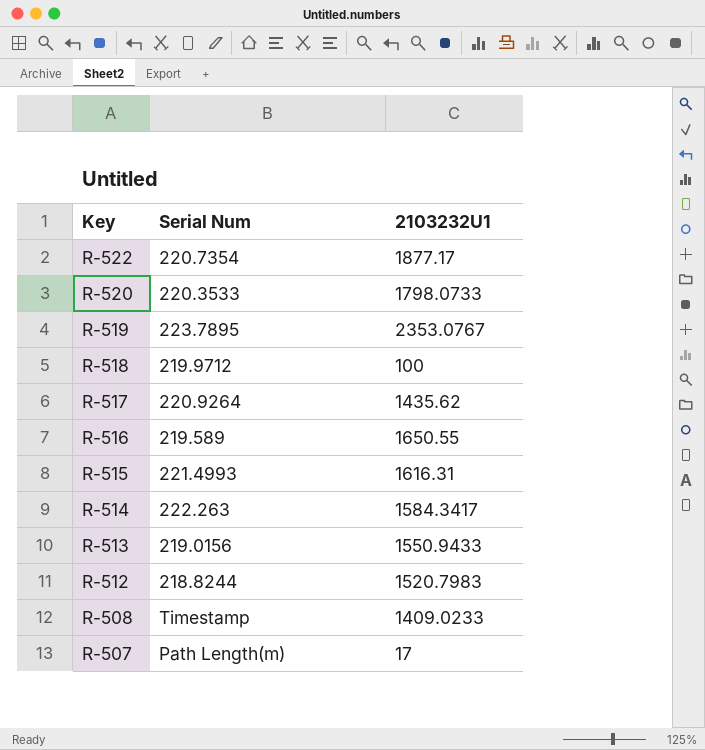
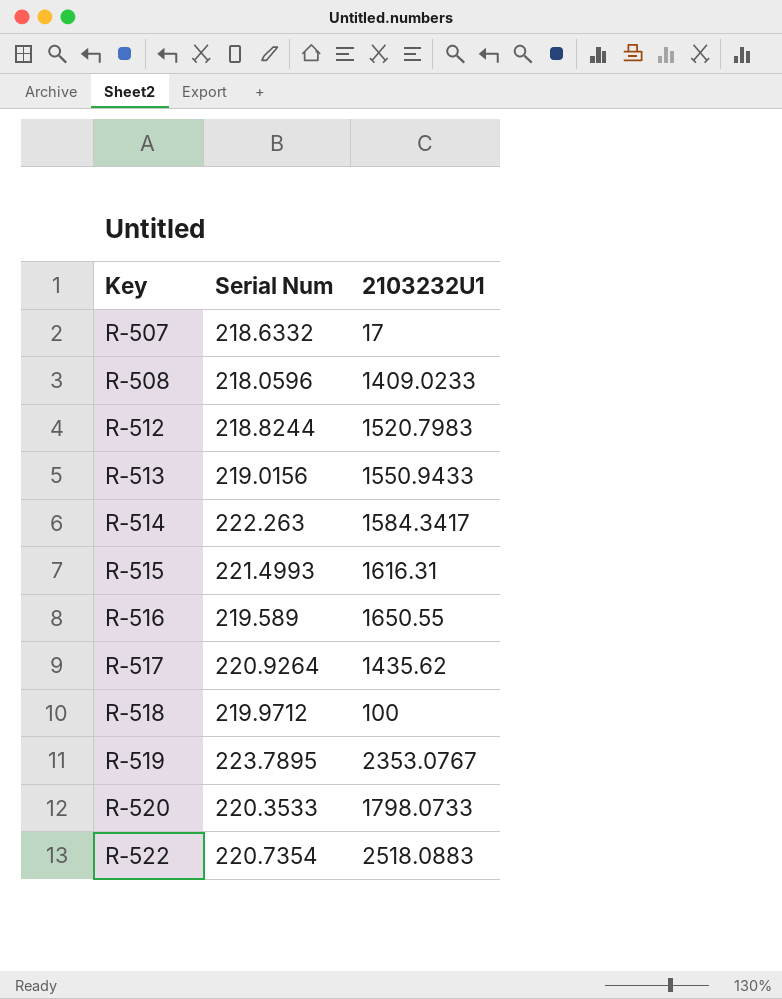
row order: Key descending -> Key ascending
R-507 | Serial Num: Path Length(m) -> 218.6332
R-508 | Serial Num: Timestamp -> 218.0596
R-522 | 2103232U1: 1877.17 -> 2518.0883

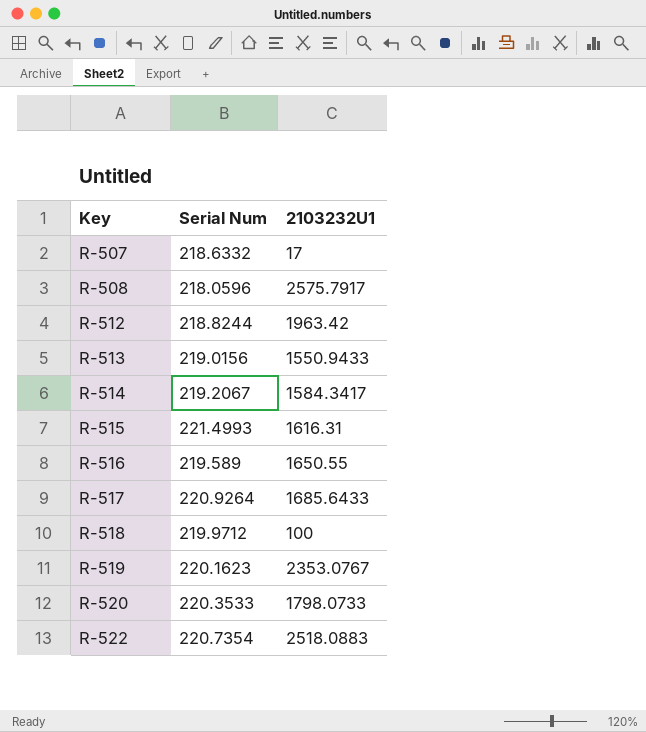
R-508 | 2103232U1: 1409.0233 -> 2575.7917
R-512 | 2103232U1: 1520.7983 -> 1963.42
R-514 | Serial Num: 222.263 -> 219.2067
R-517 | 2103232U1: 1435.62 -> 1685.6433
R-519 | Serial Num: 223.7895 -> 220.1623

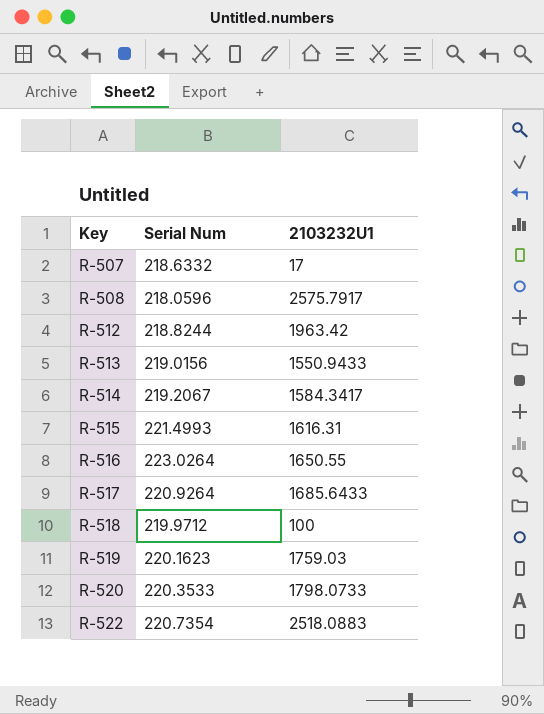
R-516 | Serial Num: 219.589 -> 223.0264
R-519 | 2103232U1: 2353.0767 -> 1759.03

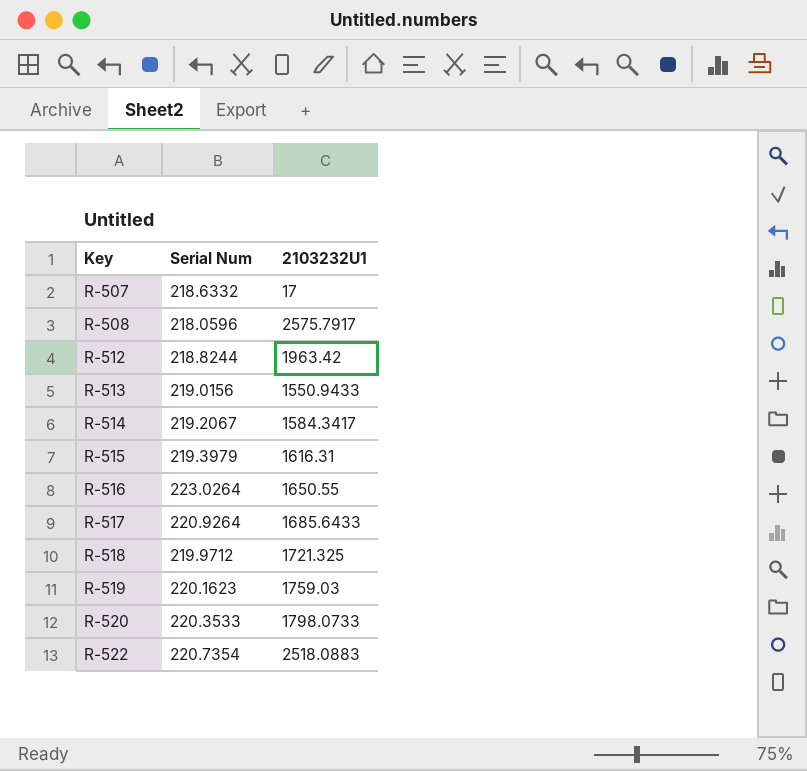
R-515 | Serial Num: 221.4993 -> 219.3979
R-518 | 2103232U1: 100 -> 1721.325

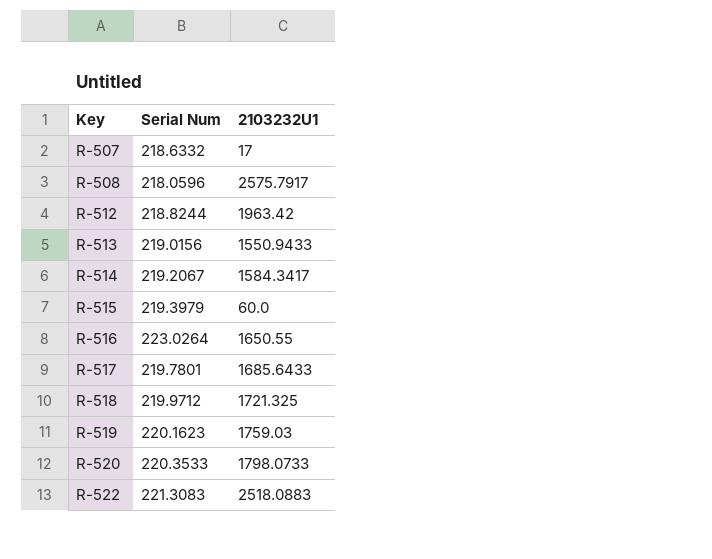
R-515 | 2103232U1: 1616.31 -> 60.0
R-517 | Serial Num: 220.9264 -> 219.7801
R-522 | Serial Num: 220.7354 -> 221.3083

